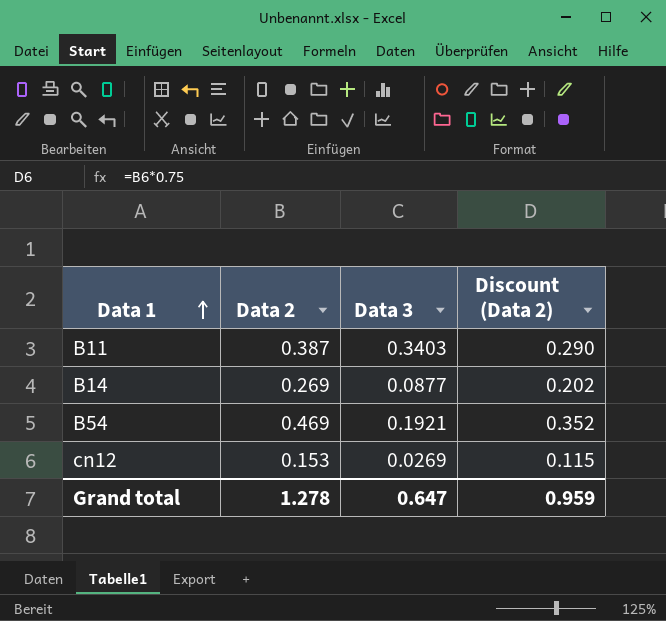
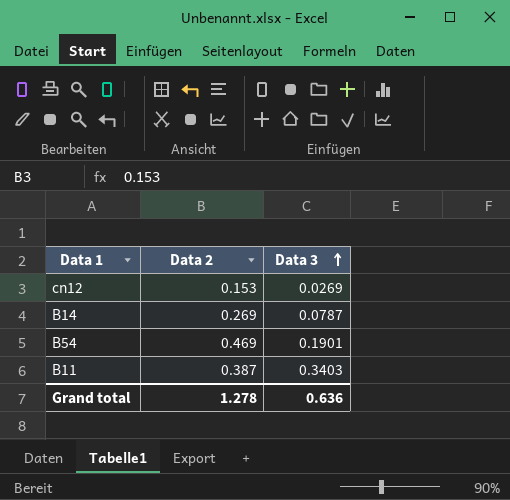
row order: Data 1 ascending -> Data 3 ascending
column Discount (Data 2) | formula: [Data 2] * 0.75 -> none
B14 | Data 3: 0.0877 -> 0.0787
B54 | Data 3: 0.1921 -> 0.1901
Grand total | Data 3: 0.647 -> 0.636

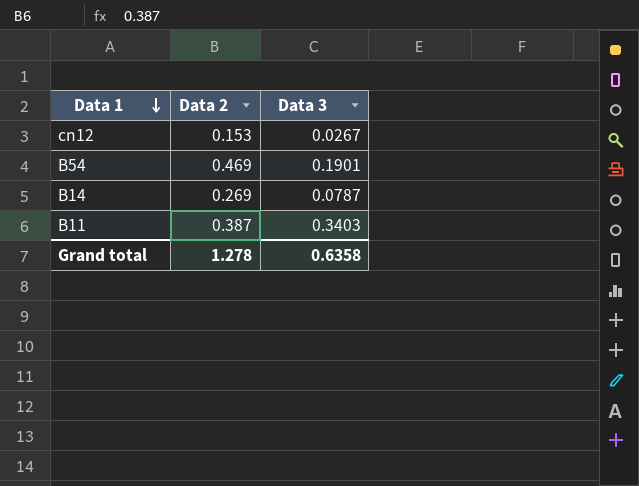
row order: Data 3 ascending -> Data 1 descending
cn12 | Data 3: 0.0269 -> 0.0267
Grand total | Data 3: 0.636 -> 0.6358

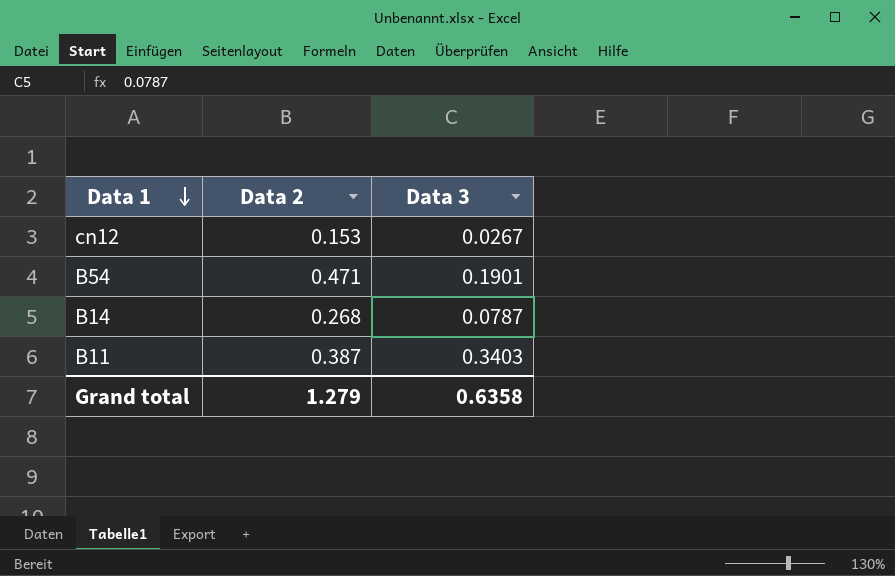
B54 | Data 2: 0.469 -> 0.471
B14 | Data 2: 0.269 -> 0.268
Grand total | Data 2: 1.278 -> 1.279

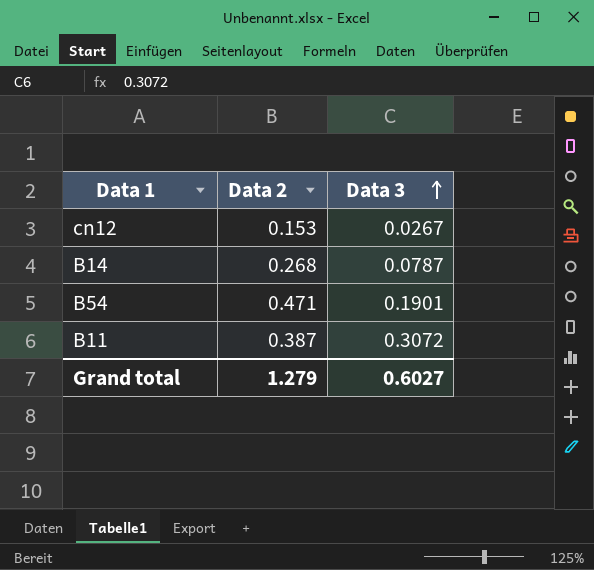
row order: Data 1 descending -> Data 3 ascending
B11 | Data 3: 0.3403 -> 0.3072
Grand total | Data 3: 0.6358 -> 0.6027

